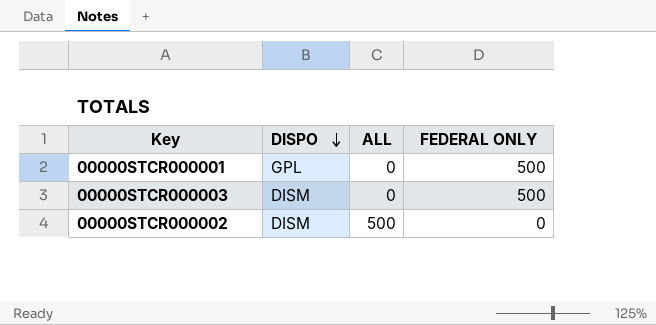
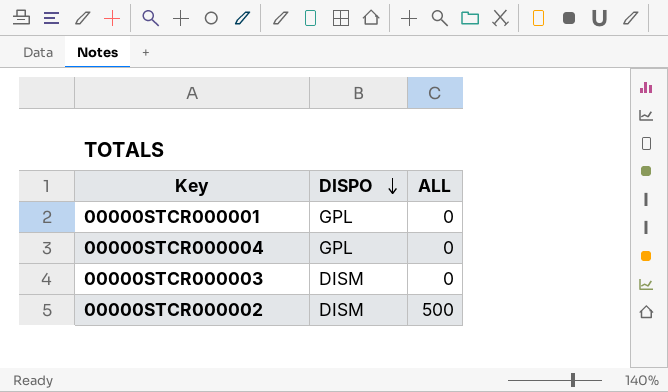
column FEDERAL ONLY | position: 4 -> none
row 00000STCR000004: none -> GPL | 0

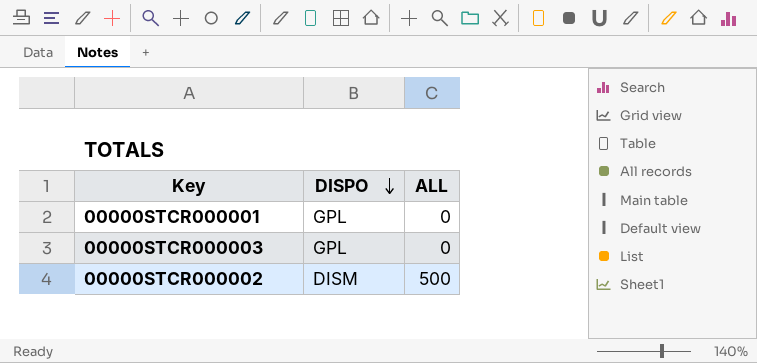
row 00000STCR000004: GPL | 0 -> none
00000STCR000003 | DISPO: DISM -> GPL

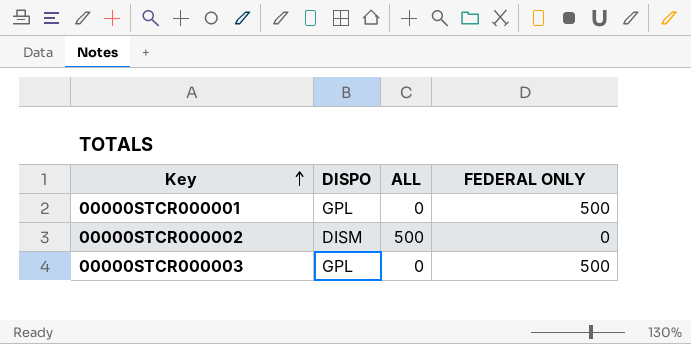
row order: DISPO descending -> Key ascending
column FEDERAL ONLY | position: none -> 4

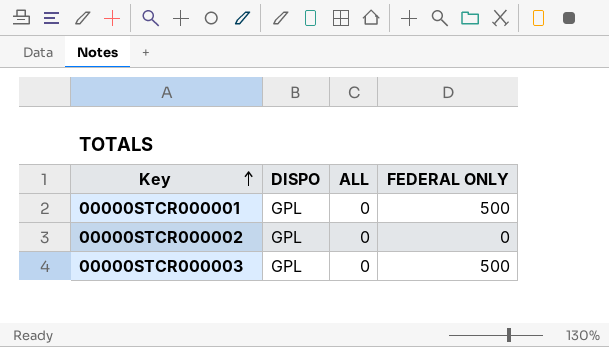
00000STCR000002 | DISPO: DISM -> GPL
00000STCR000002 | ALL: 500 -> 0

